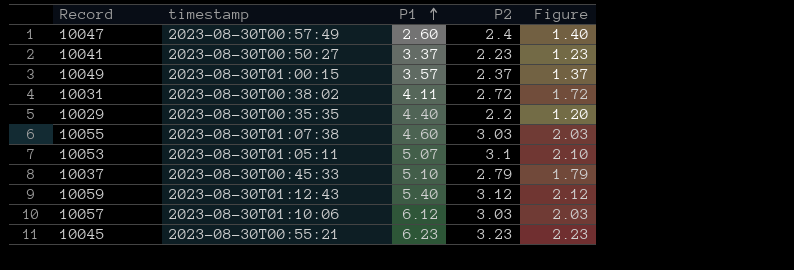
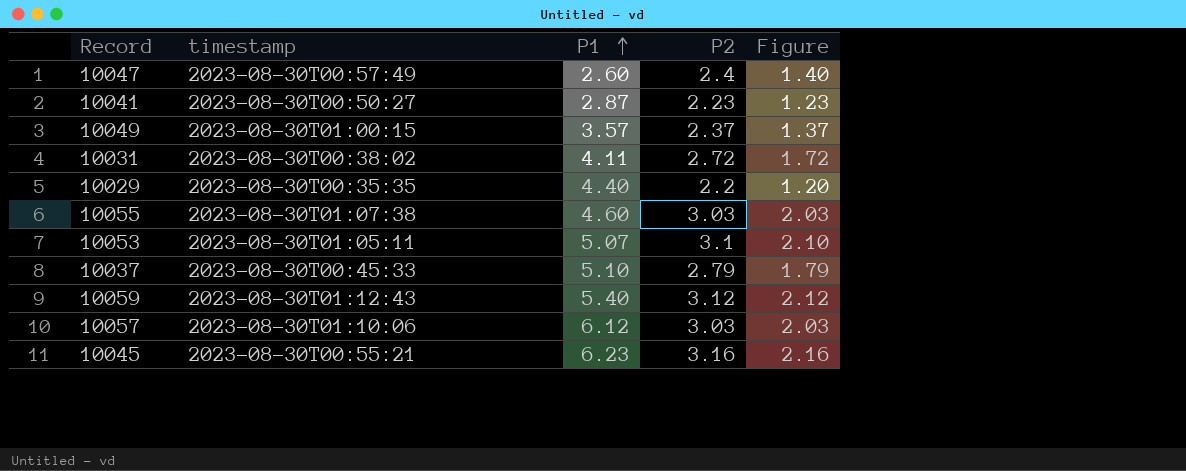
10041 | P1: 3.37 -> 2.87
10045 | P2: 3.23 -> 3.16
10045 | Figure: 2.23 -> 2.16

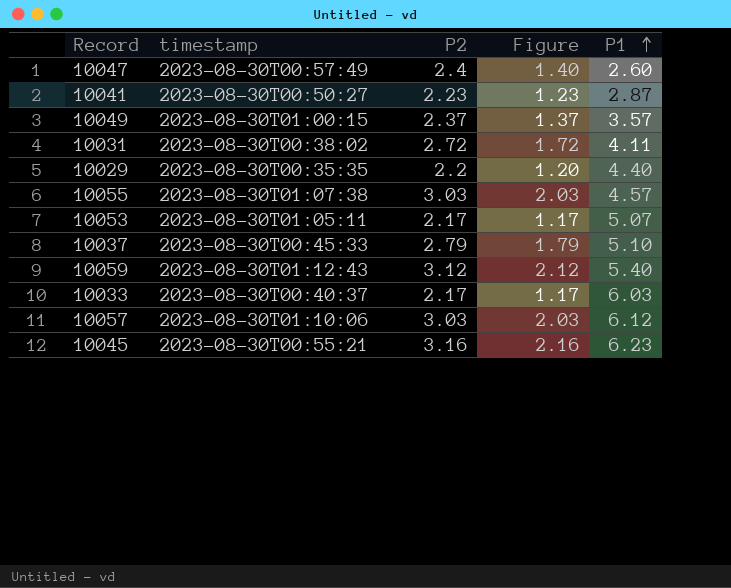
column P1 | position: 3 -> 5
10055 | P1: 4.60 -> 4.57
10053 | P2: 3.1 -> 2.17
10053 | Figure: 2.10 -> 1.17
row 10033: none -> 2023-08-30T00:40:37 | 2.17 | 1.17 | 6.03

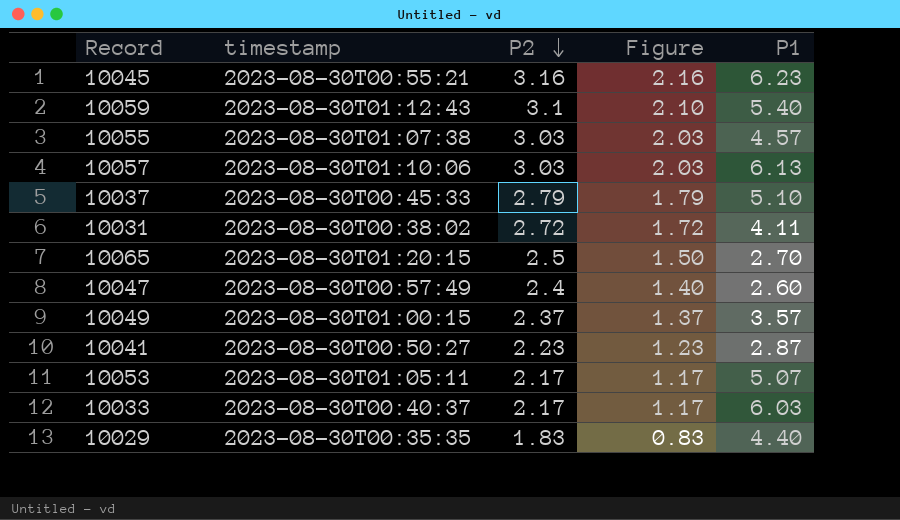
row order: P1 ascending -> P2 descending
10059 | P2: 3.12 -> 3.1
10059 | Figure: 2.12 -> 2.10
10057 | P1: 6.12 -> 6.13
row 10065: none -> 2023-08-30T01:20:15 | 2.5 | 1.50 | 2.70
10029 | P2: 2.2 -> 1.83
10029 | Figure: 1.20 -> 0.83

